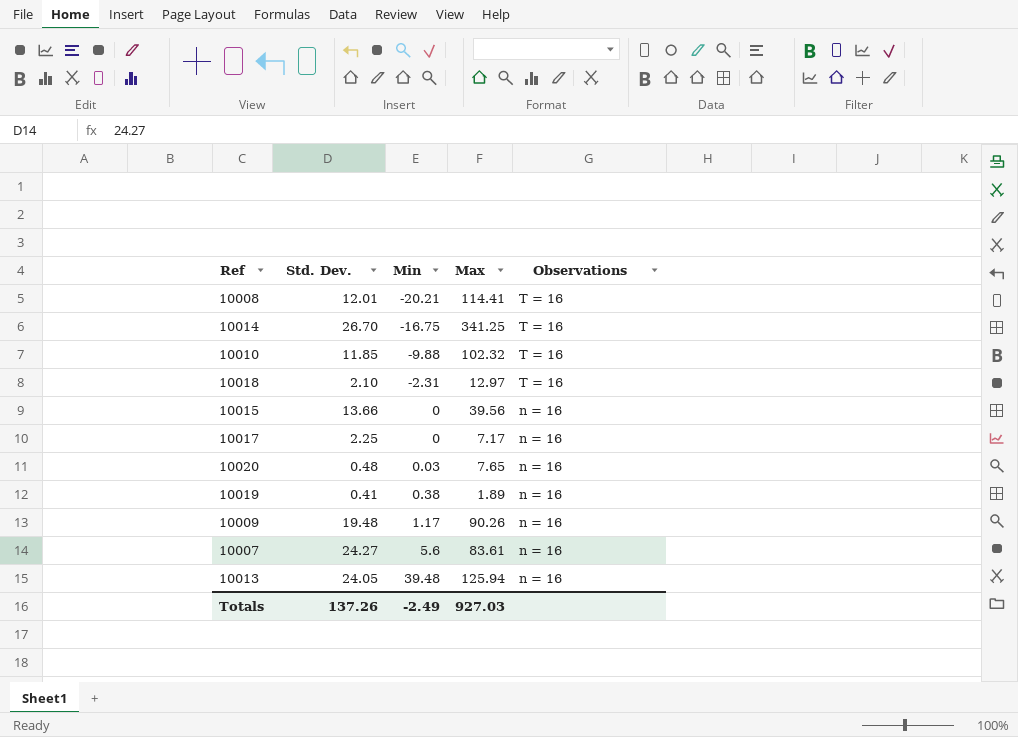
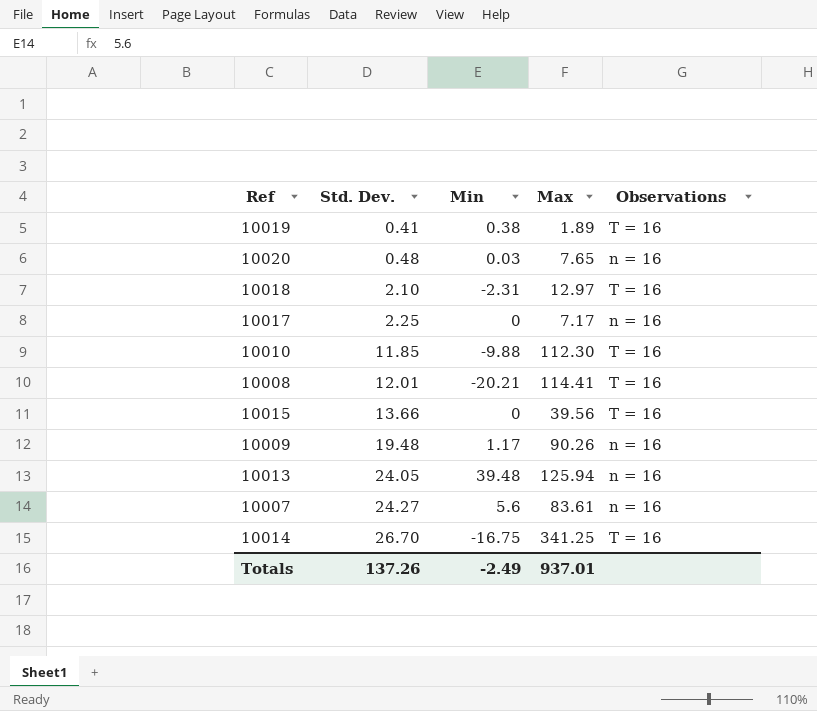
row order: Min ascending -> Std. Dev. ascending
10019 | Observations: n = 16 -> T = 16
10010 | Max: 102.32 -> 112.30
10015 | Observations: n = 16 -> T = 16
Totals | Max: 927.03 -> 937.01

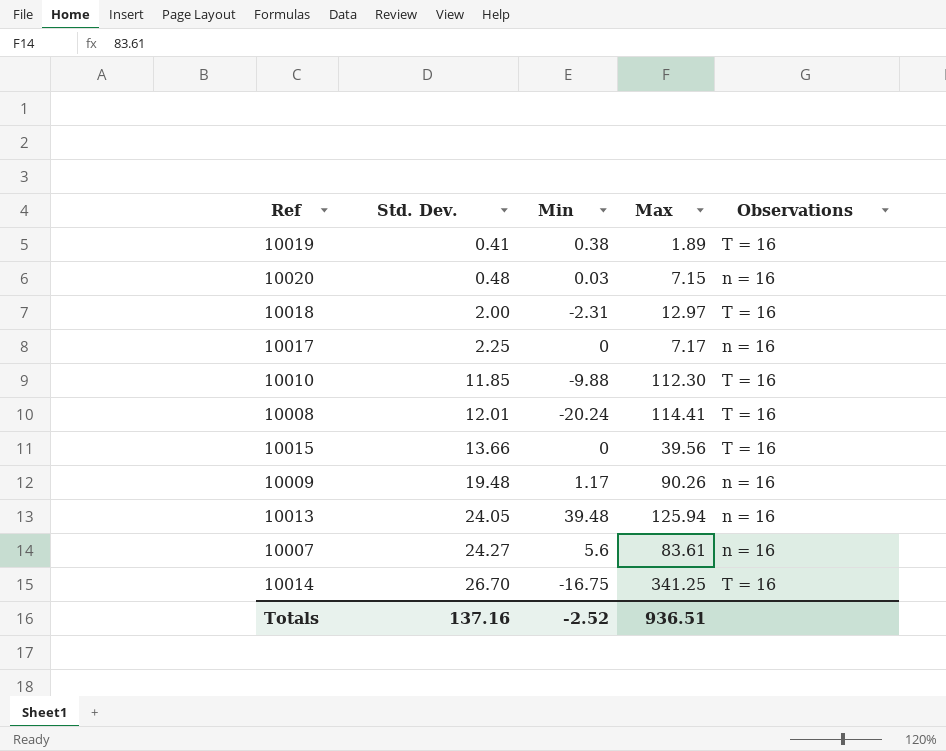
10020 | Max: 7.65 -> 7.15
10018 | Std. Dev.: 2.10 -> 2.00
10008 | Min: -20.21 -> -20.24
Totals | Std. Dev.: 137.26 -> 137.16
Totals | Min: -2.49 -> -2.52
Totals | Max: 937.01 -> 936.51

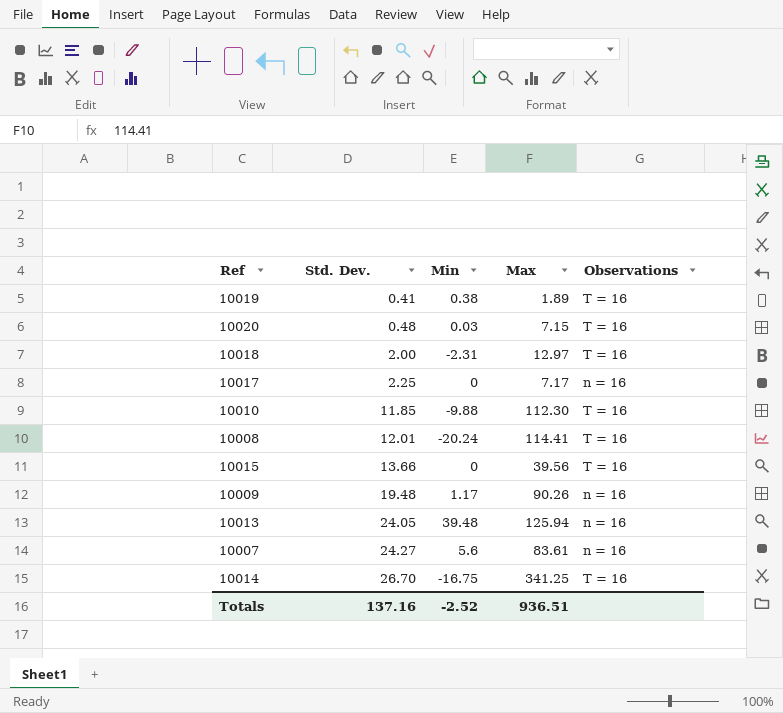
10020 | Observations: n = 16 -> T = 16

